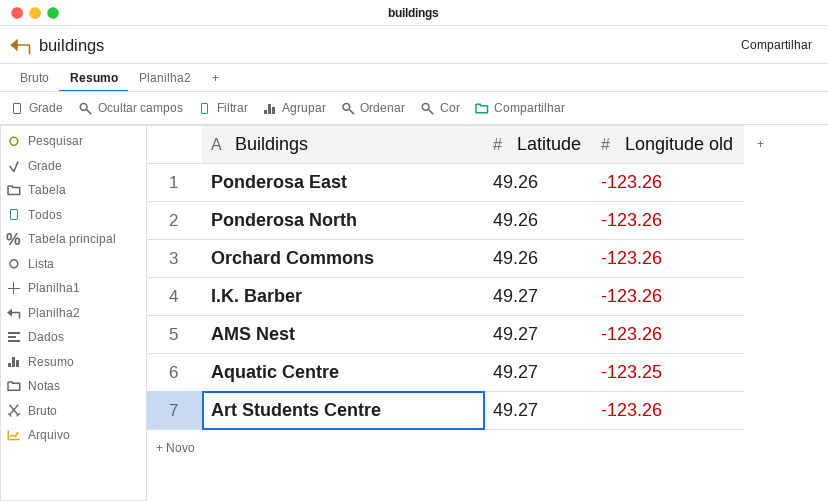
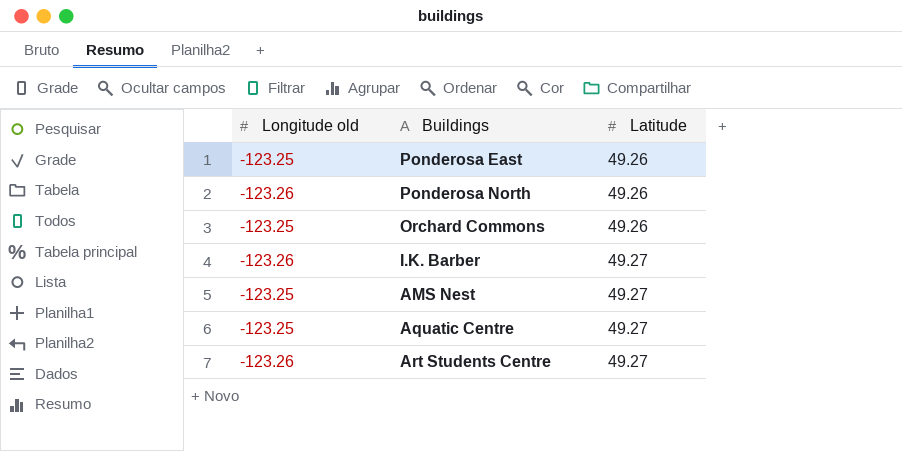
column Longitude old | position: 3 -> 1
Ponderosa East | Longitude old: -123.26 -> -123.25
Orchard Commons | Longitude old: -123.26 -> -123.25
AMS Nest | Longitude old: -123.26 -> -123.25

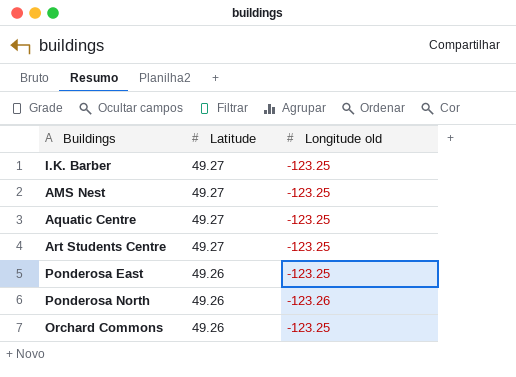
row order: Latitude ascending -> Latitude descending
column Longitude old | position: 1 -> 3
I.K. Barber | Longitude old: -123.26 -> -123.25
Art Students Centre | Longitude old: -123.26 -> -123.25

